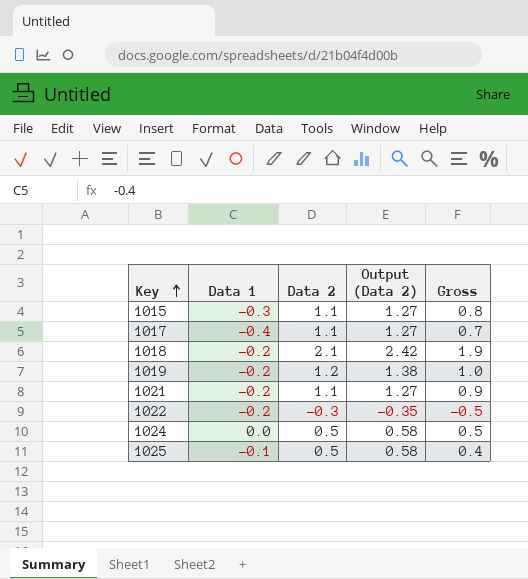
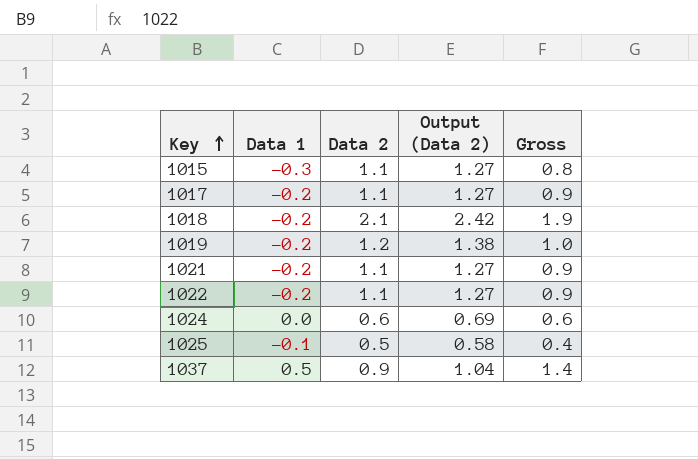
1017 | Data 1: -0.4 -> -0.2
1017 | Gross: 0.7 -> 0.9
1022 | Data 2: -0.3 -> 1.1
1022 | Output (Data 2): -0.35 -> 1.27
1022 | Gross: -0.5 -> 0.9
1024 | Data 2: 0.5 -> 0.6
1024 | Output (Data 2): 0.58 -> 0.69
1024 | Gross: 0.5 -> 0.6
row 1037: none -> 0.5 | 0.9 | 1.04 | 1.4

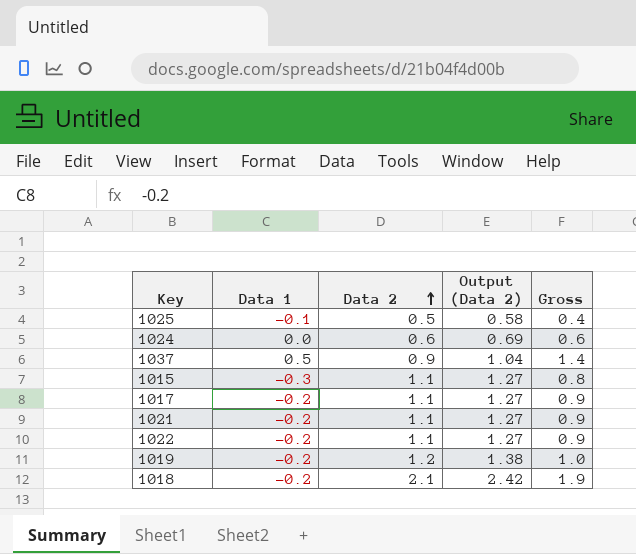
row order: Key ascending -> Data 2 ascending

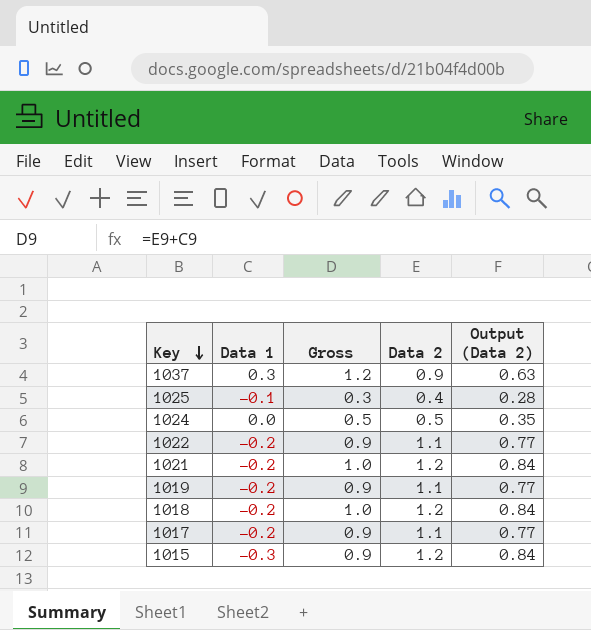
row order: Data 2 ascending -> Key descending
column Gross | position: 5 -> 3
column Output (Data 2) | formula: [Data 2] * 1.15 -> [Data 2] * 0.7
1037 | Data 1: 0.5 -> 0.3
1037 | Gross: 1.4 -> 1.2
1025 | Gross: 0.4 -> 0.3
1025 | Data 2: 0.5 -> 0.4
1024 | Gross: 0.6 -> 0.5
1024 | Data 2: 0.6 -> 0.5
1021 | Gross: 0.9 -> 1.0
1021 | Data 2: 1.1 -> 1.2
1019 | Gross: 1.0 -> 0.9
1019 | Data 2: 1.2 -> 1.1
1018 | Gross: 1.9 -> 1.0
1018 | Data 2: 2.1 -> 1.2
1015 | Gross: 0.8 -> 0.9
1015 | Data 2: 1.1 -> 1.2

